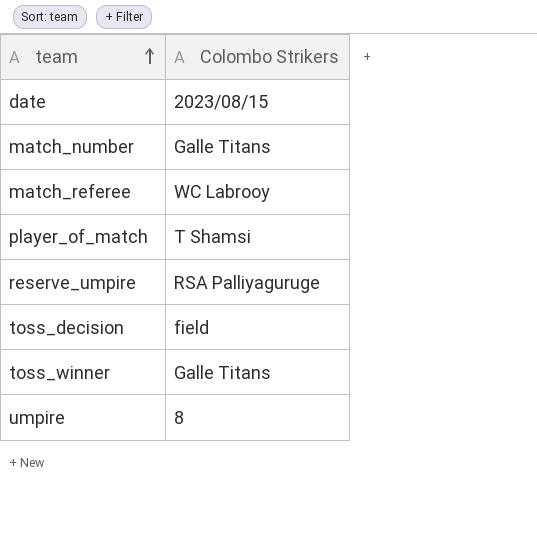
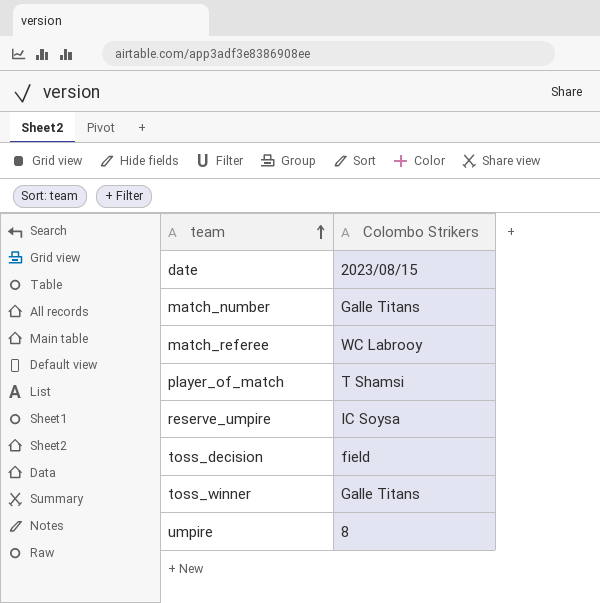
reserve_umpire | Colombo Strikers: RSA Palliyaguruge -> IC Soysa

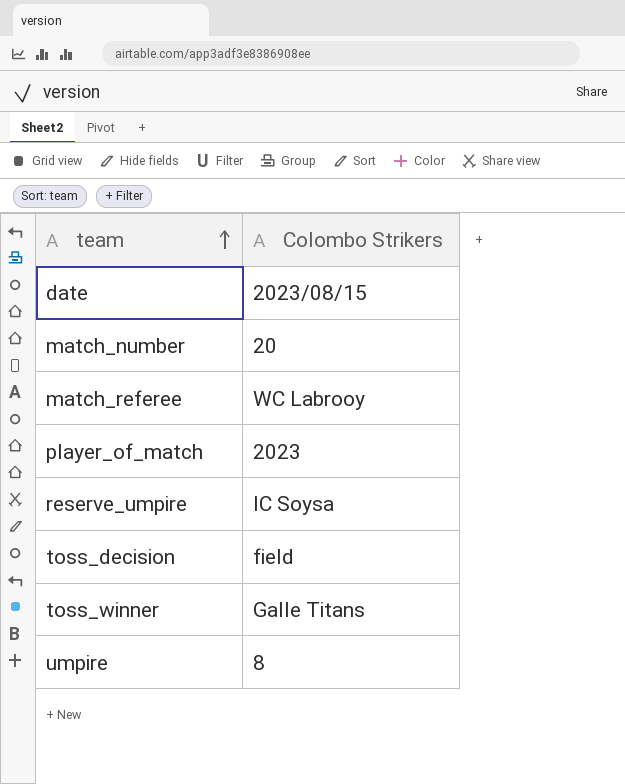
match_number | Colombo Strikers: Galle Titans -> 20
player_of_match | Colombo Strikers: T Shamsi -> 2023

